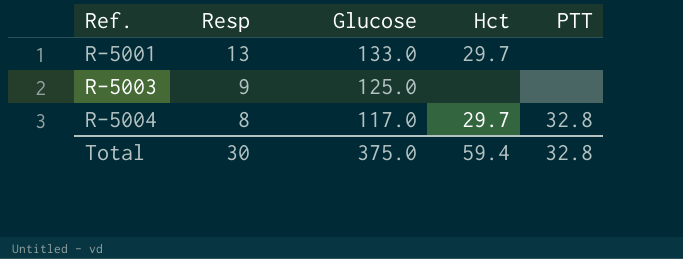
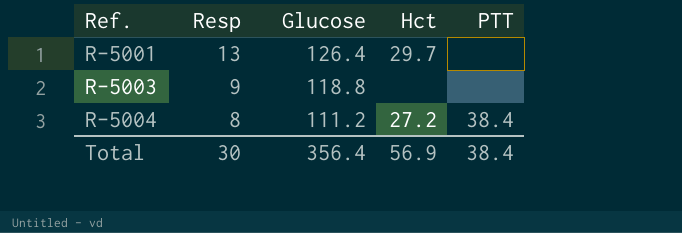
R-5001 | Glucose: 133.0 -> 126.4
R-5003 | Glucose: 125.0 -> 118.8
R-5004 | Glucose: 117.0 -> 111.2
R-5004 | Hct: 29.7 -> 27.2
R-5004 | PTT: 32.8 -> 38.4
Total | Glucose: 375.0 -> 356.4
Total | Hct: 59.4 -> 56.9
Total | PTT: 32.8 -> 38.4

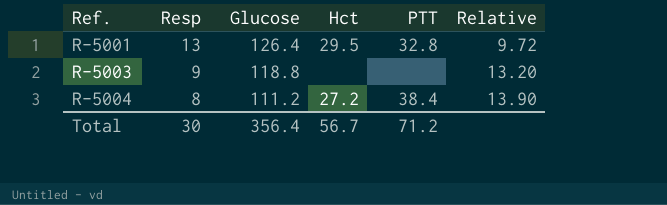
column Relative | formula: none -> [Glucose] / [Resp]
R-5001 | Hct: 29.7 -> 29.5
R-5001 | PTT: none -> 32.8
Total | Hct: 56.9 -> 56.7
Total | PTT: 38.4 -> 71.2

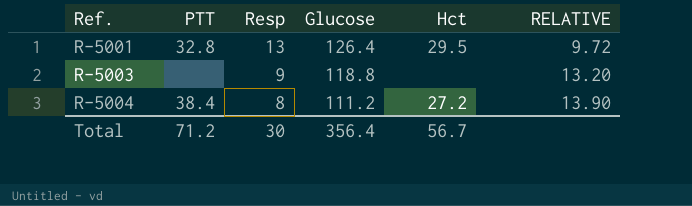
column PTT | position: 5 -> 2
column name: Relative -> RELATIVE

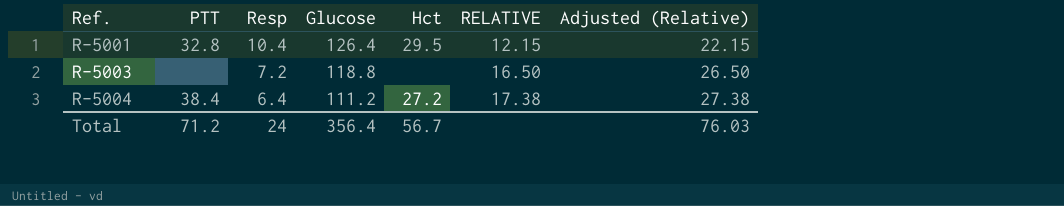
column Adjusted (Relative) | formula: none -> [RELATIVE] + 10
R-5001 | Resp: 13 -> 10.4
R-5001 | RELATIVE: 9.72 -> 12.15
R-5003 | Resp: 9 -> 7.2
R-5003 | RELATIVE: 13.20 -> 16.50
R-5004 | Resp: 8 -> 6.4
R-5004 | RELATIVE: 13.90 -> 17.38
Total | Resp: 30 -> 24

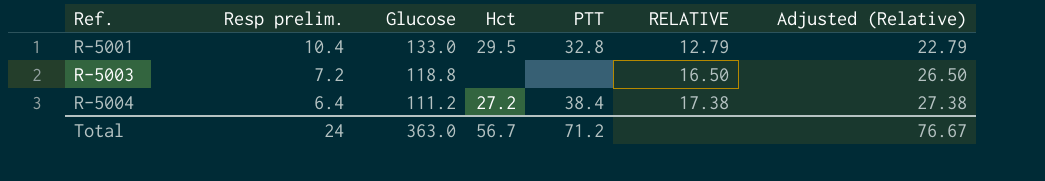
column name: Resp -> Resp prelim.
column PTT | position: 2 -> 5
R-5001 | Glucose: 126.4 -> 133.0
R-5001 | RELATIVE: 12.15 -> 12.79
R-5001 | Adjusted (Relative): 22.15 -> 22.79
Total | Glucose: 356.4 -> 363.0
Total | Adjusted (Relative): 76.03 -> 76.67

